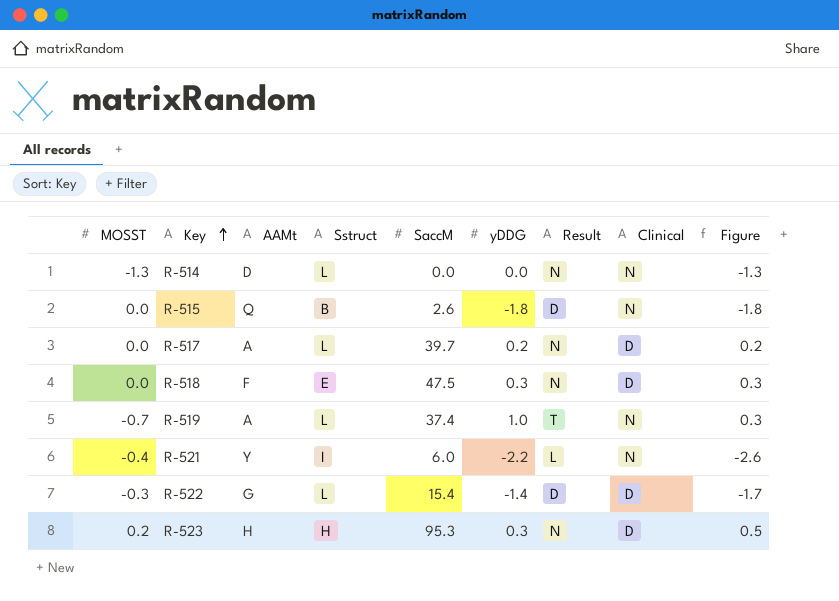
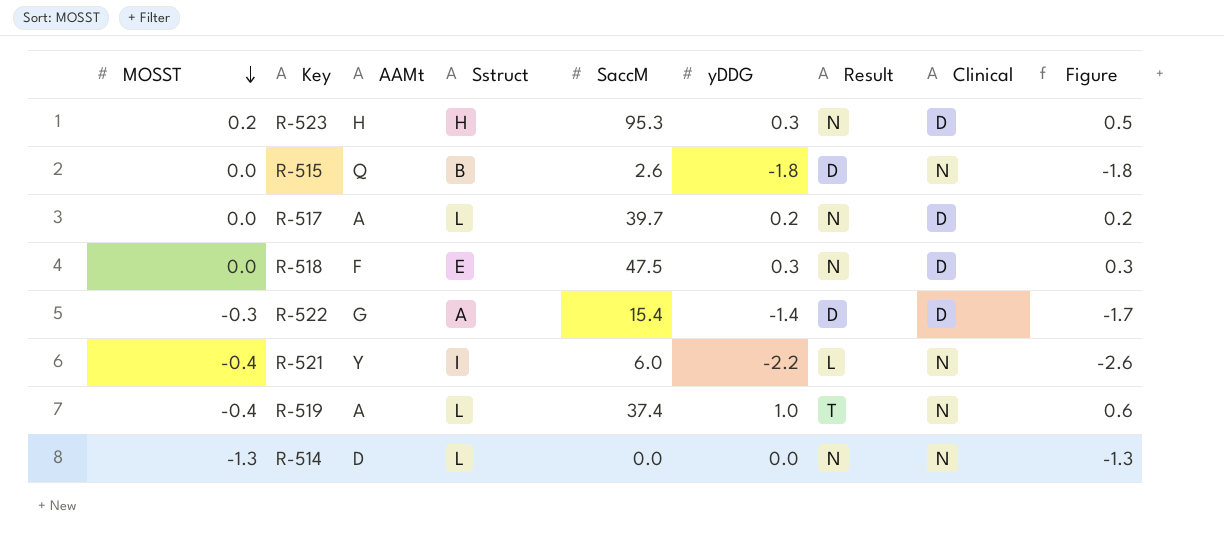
row order: Key ascending -> MOSST descending
R-522 | Sstruct: L -> A
R-519 | MOSST: -0.7 -> -0.4
R-519 | Figure: 0.3 -> 0.6

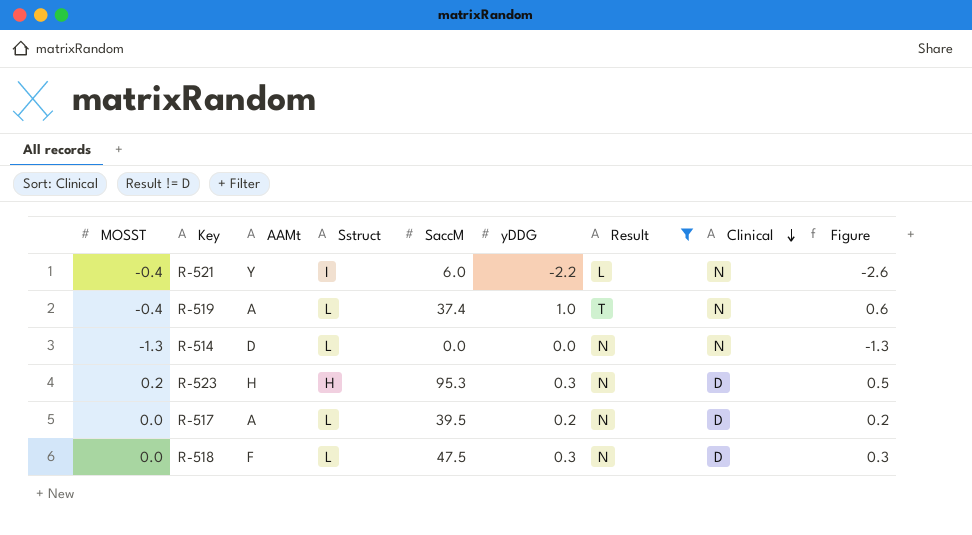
filter: none -> Result != D
row order: MOSST descending -> Clinical descending
R-517 | SaccM: 39.7 -> 39.5
R-518 | Sstruct: E -> L

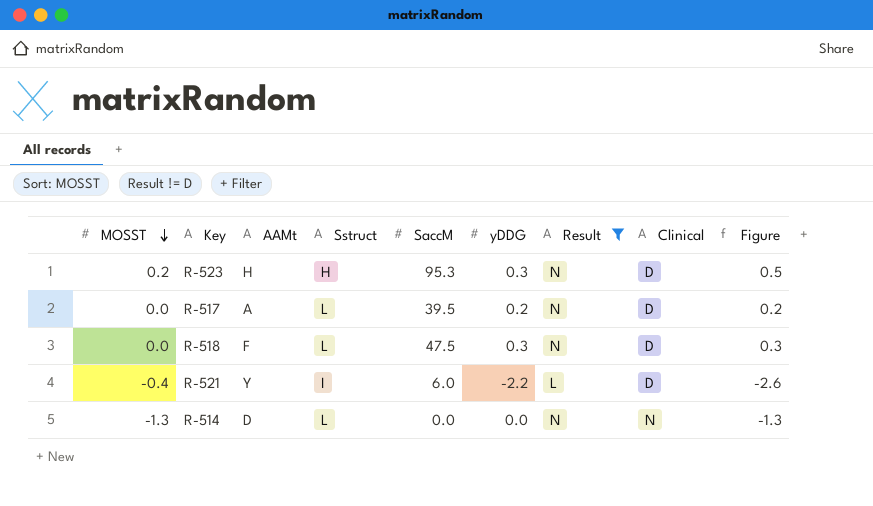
row order: Clinical descending -> MOSST descending
row R-519: -0.4 | A | L | 37.4 | 1.0 | T | N | 0.6 -> none
R-521 | Clinical: N -> D

